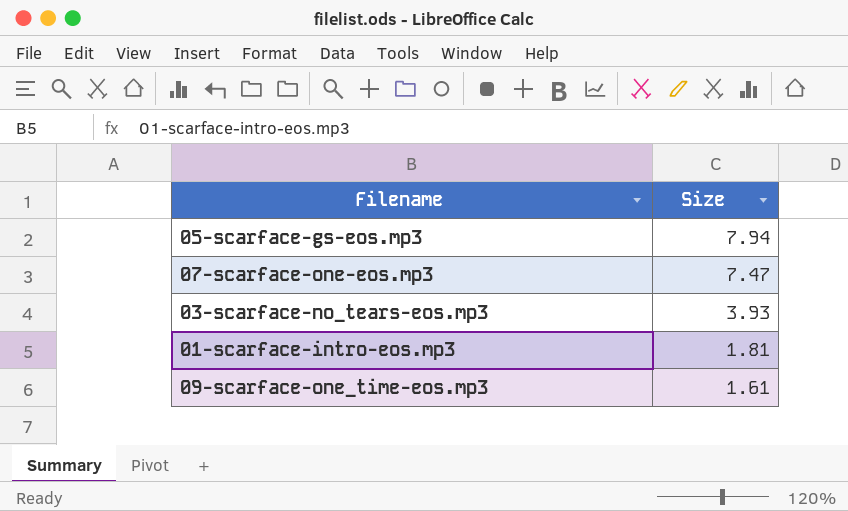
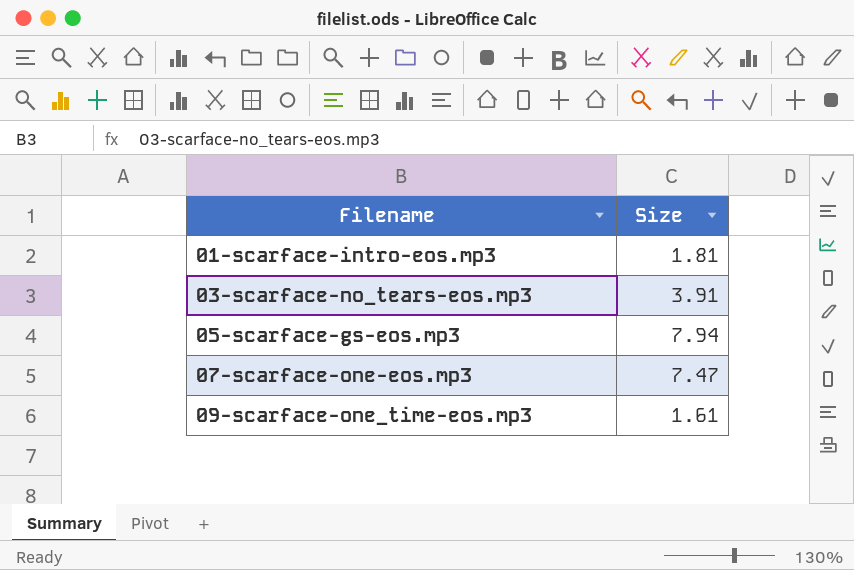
row order: Size descending -> Filename ascending
03-scarface-no_tears-eos.mp3 | Size: 3.93 -> 3.91

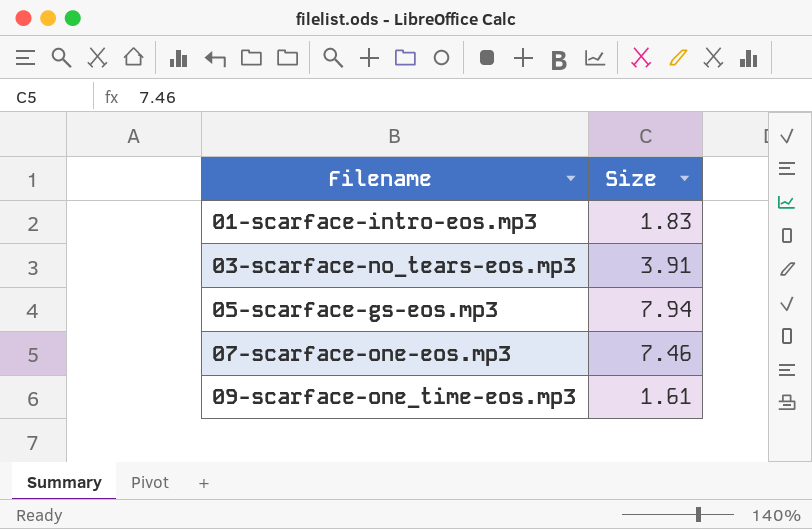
01-scarface-intro-eos.mp3 | Size: 1.81 -> 1.83
07-scarface-one-eos.mp3 | Size: 7.47 -> 7.46

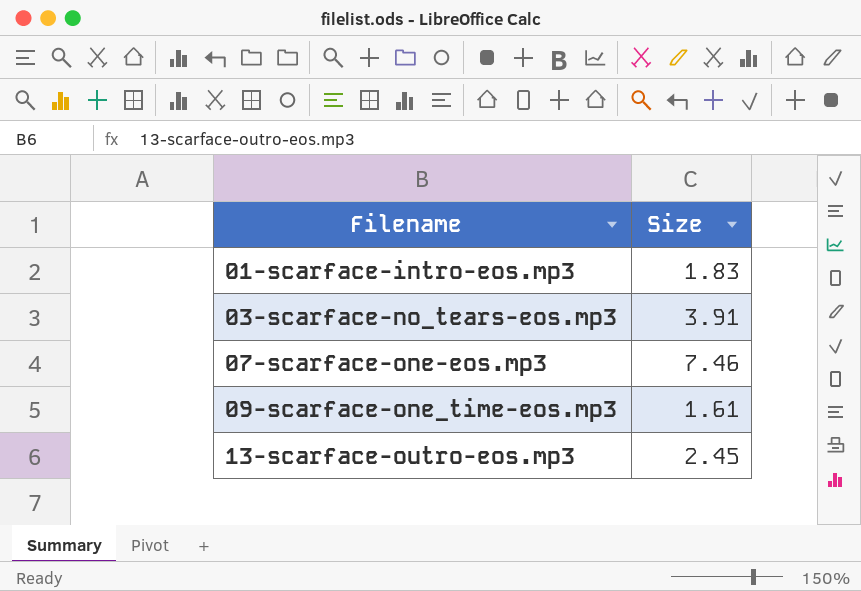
row 05-scarface-gs-eos.mp3: 7.94 -> none
row 13-scarface-outro-eos.mp3: none -> 2.45

